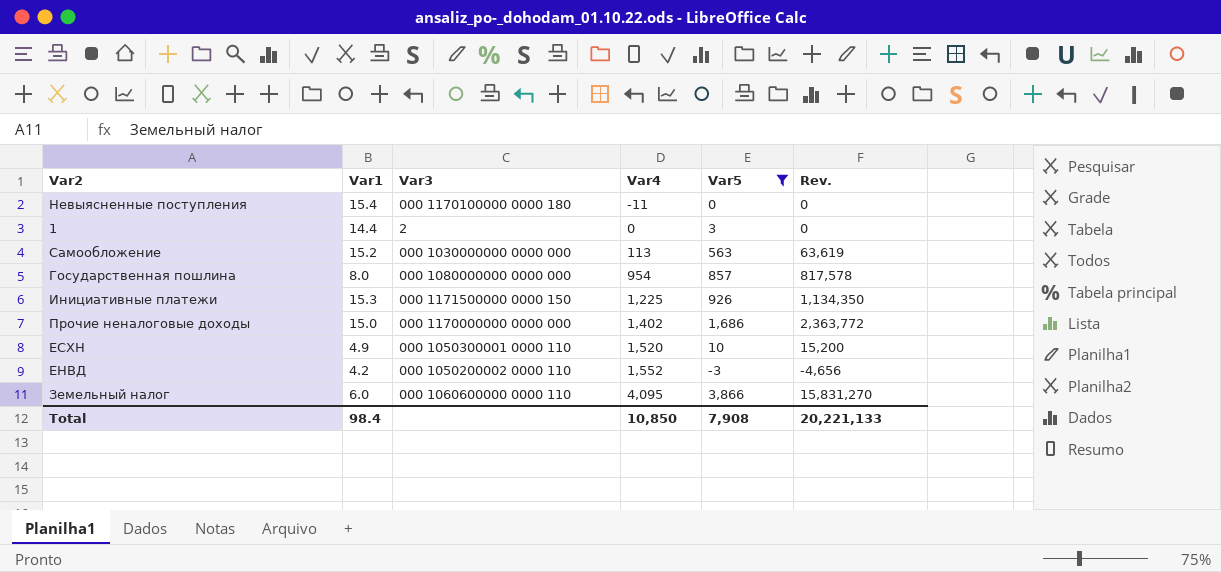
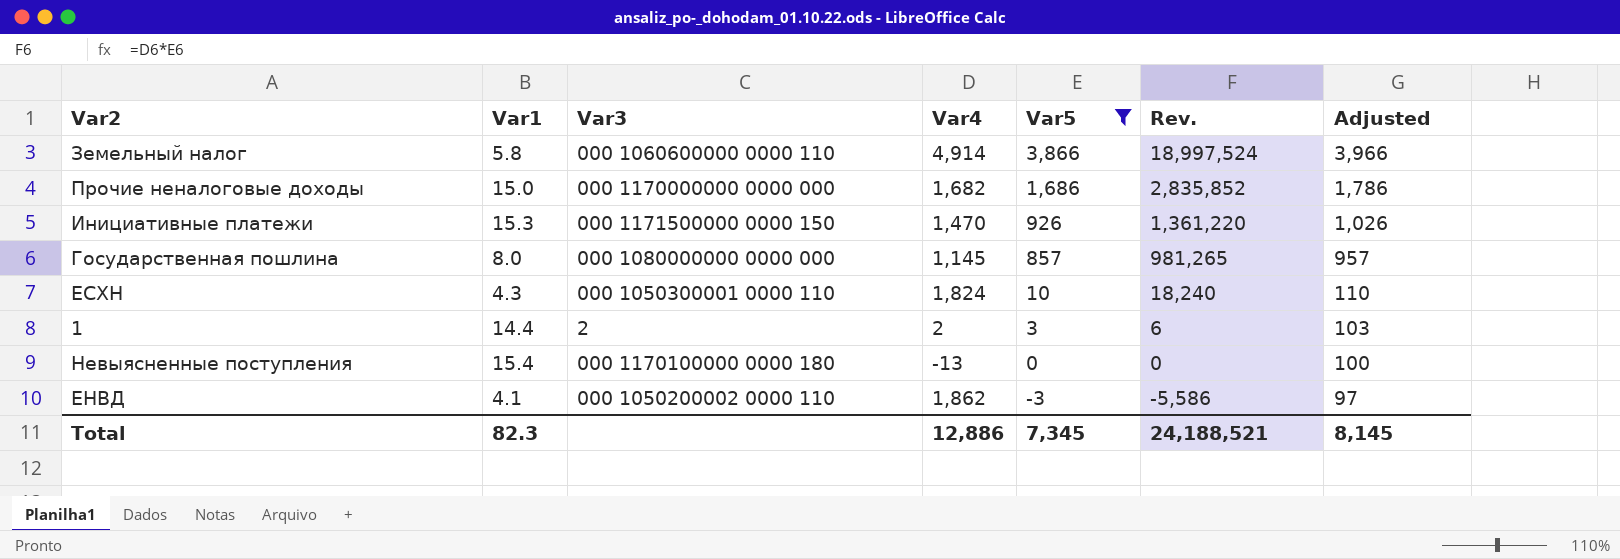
row order: Var4 ascending -> Var5 descending
column Adjusted | formula: none -> [Var5] + 100
row Самообложение: 15.2 | 000 1030000000 0000 000 | 113 | 563 | 63,619 -> none
Земельный налог | Var1: 6.0 -> 5.8
Земельный налог | Var4: 4,095 -> 4,914
Земельный налог | Rev.: 15,831,270 -> 18,997,524
Прочие неналоговые доходы | Var4: 1,402 -> 1,682
Прочие неналоговые доходы | Rev.: 2,363,772 -> 2,835,852
Инициативные платежи | Var4: 1,225 -> 1,470
Инициативные платежи | Rev.: 1,134,350 -> 1,361,220
Государственная пошлина | Var4: 954 -> 1,145
Государственная пошлина | Rev.: 817,578 -> 981,265
ЕСХН | Var1: 4.9 -> 4.3
ЕСХН | Var4: 1,520 -> 1,824
ЕСХН | Rev.: 15,200 -> 18,240
1 | Var4: 0 -> 2
1 | Rev.: 0 -> 6
Невыясненные поступления | Var4: -11 -> -13
ЕНВД | Var1: 4.2 -> 4.1
ЕНВД | Var4: 1,552 -> 1,862
ЕНВД | Rev.: -4,656 -> -5,586
Total | Var1: 98.4 -> 82.3
Total | Var4: 10,850 -> 12,886
Total | Var5: 7,908 -> 7,345
Total | Rev.: 20,221,133 -> 24,188,521

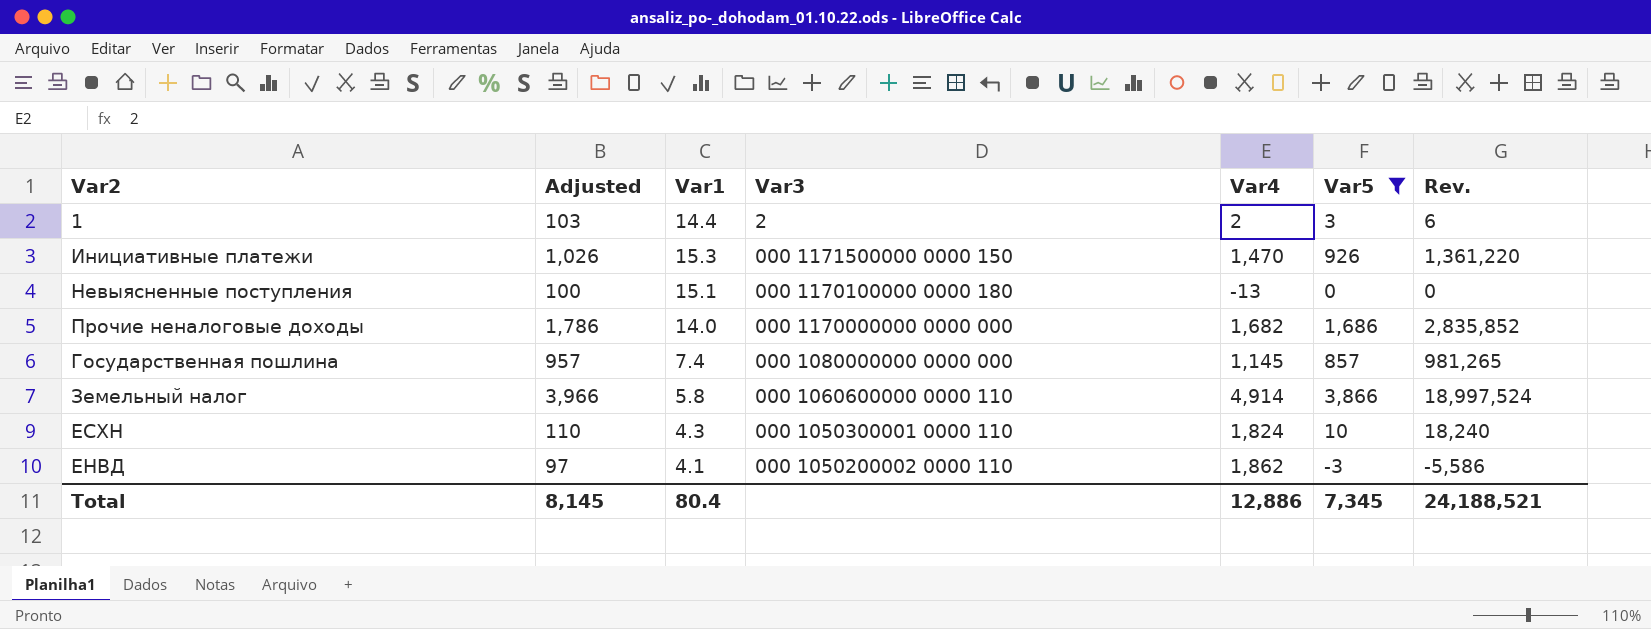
row order: Var5 descending -> Var3 descending
column Adjusted | position: 7 -> 2
Невыясненные поступления | Var1: 15.4 -> 15.1
Прочие неналоговые доходы | Var1: 15.0 -> 14.0
Государственная пошлина | Var1: 8.0 -> 7.4
Total | Var1: 82.3 -> 80.4

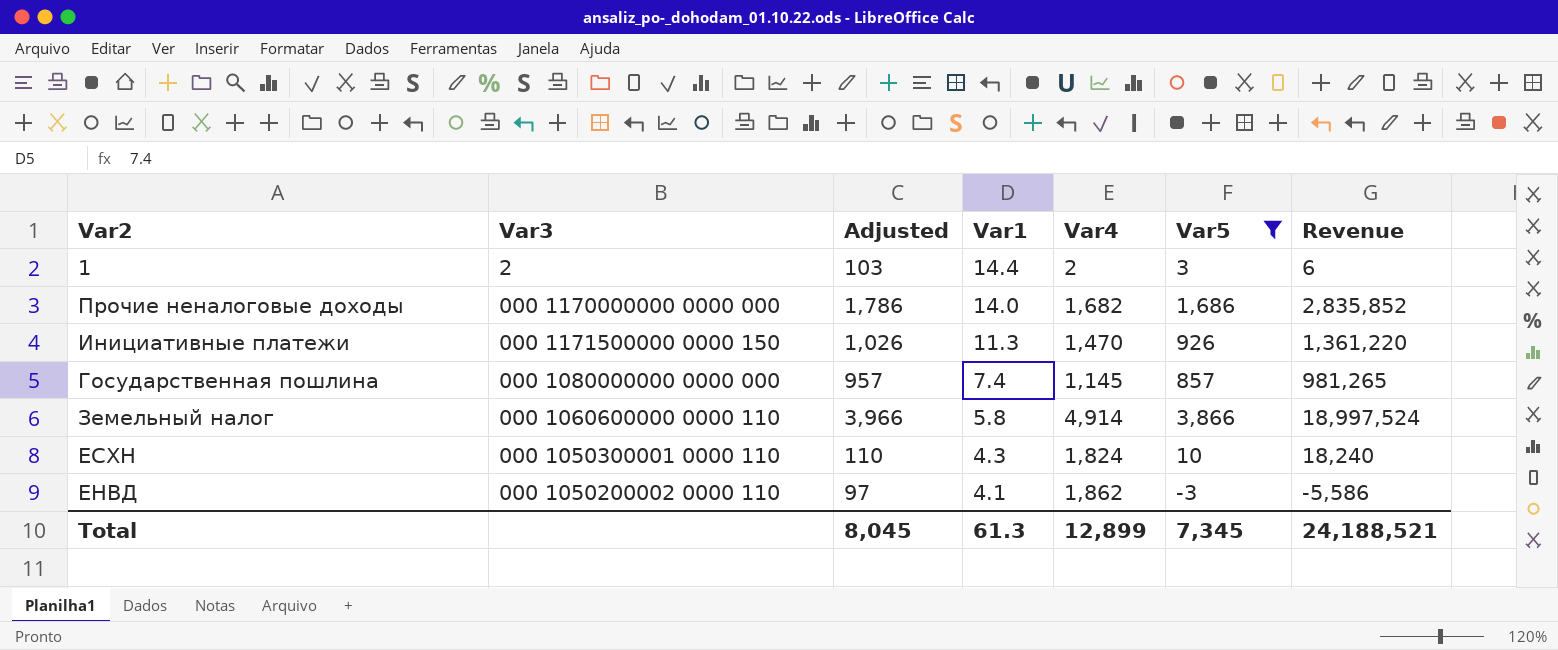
row order: Var3 descending -> Var1 descending
column Var3 | position: 4 -> 2
column name: Rev. -> Revenue
row Невыясненные поступления: 100 | 15.1 | 000 1170100000 0000 180 | -13 | 0 | 0 -> none
Инициативные платежи | Var1: 15.3 -> 11.3
Total | Adjusted: 8,145 -> 8,045
Total | Var1: 80.4 -> 61.3
Total | Var4: 12,886 -> 12,899

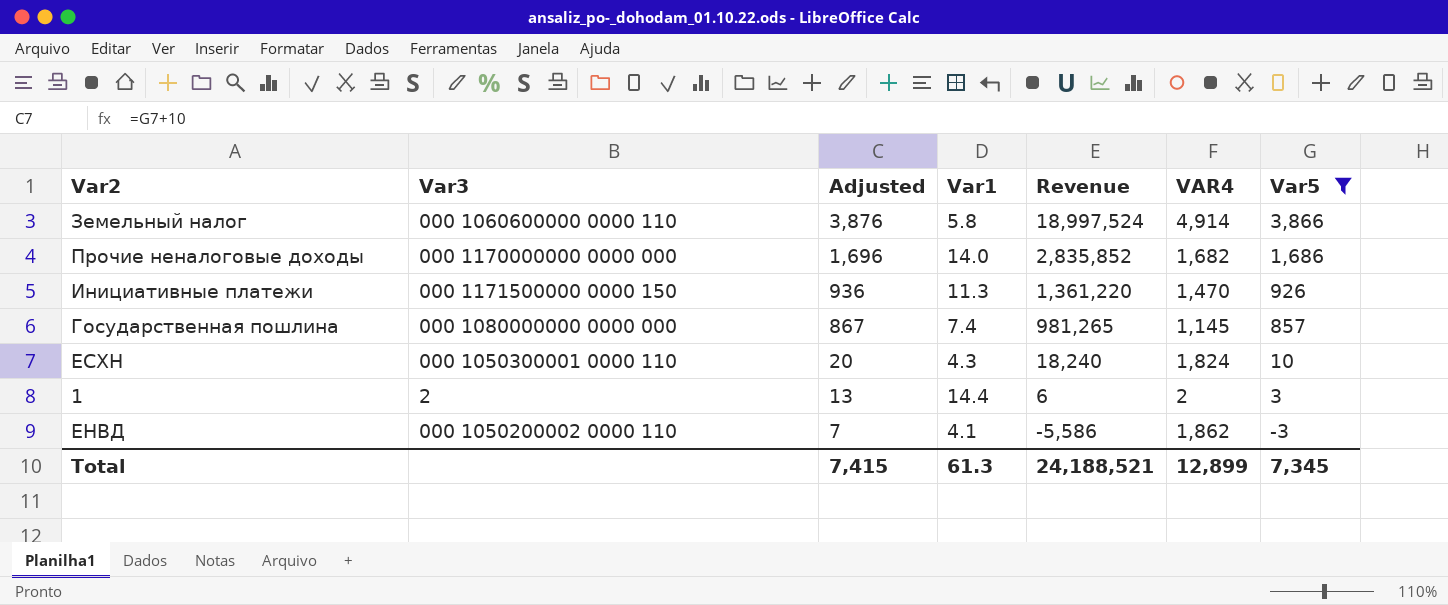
row order: Var1 descending -> Adjusted descending
column Adjusted | formula: [Var5] + 100 -> [Var5] + 10
column Revenue | position: 7 -> 5
column name: Var4 -> VAR4
Total | Adjusted: 8,045 -> 7,415

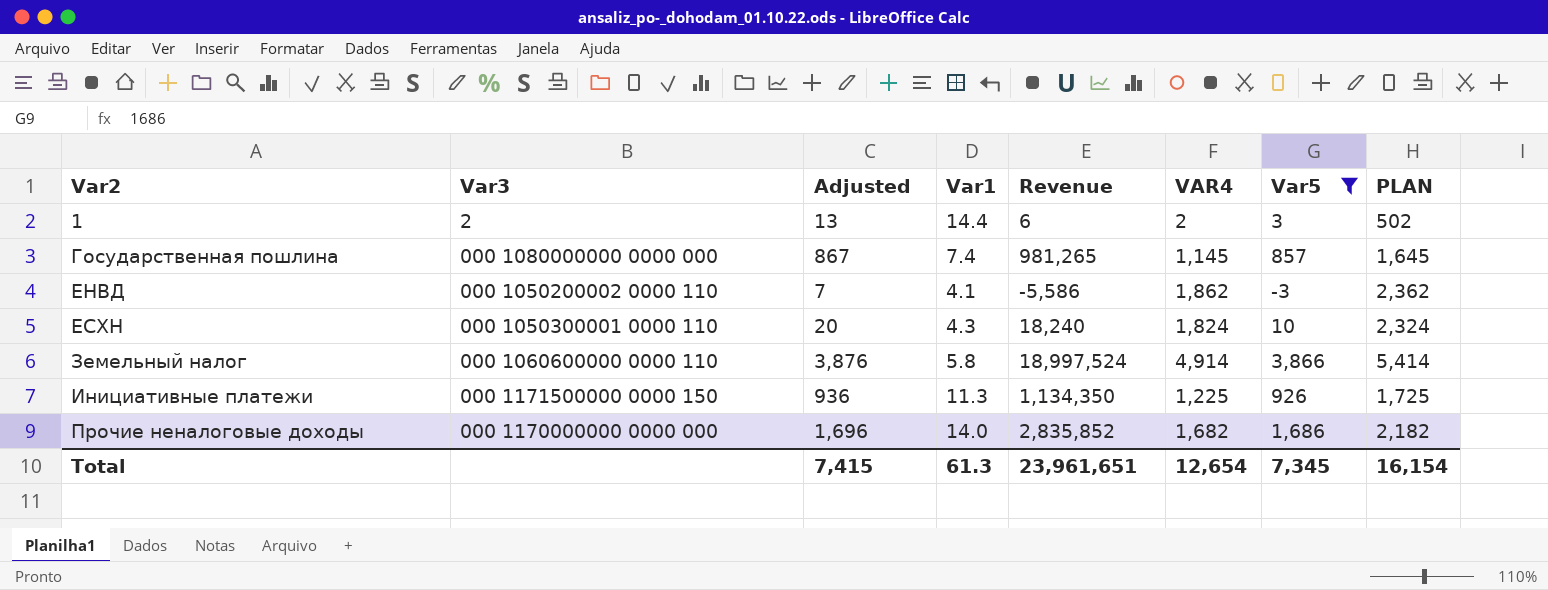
row order: Adjusted descending -> Var2 ascending
column PLAN | formula: none -> [VAR4] + 500
Инициативные платежи | Revenue: 1,361,220 -> 1,134,350
Инициативные платежи | VAR4: 1,470 -> 1,225
Total | Revenue: 24,188,521 -> 23,961,651
Total | VAR4: 12,899 -> 12,654

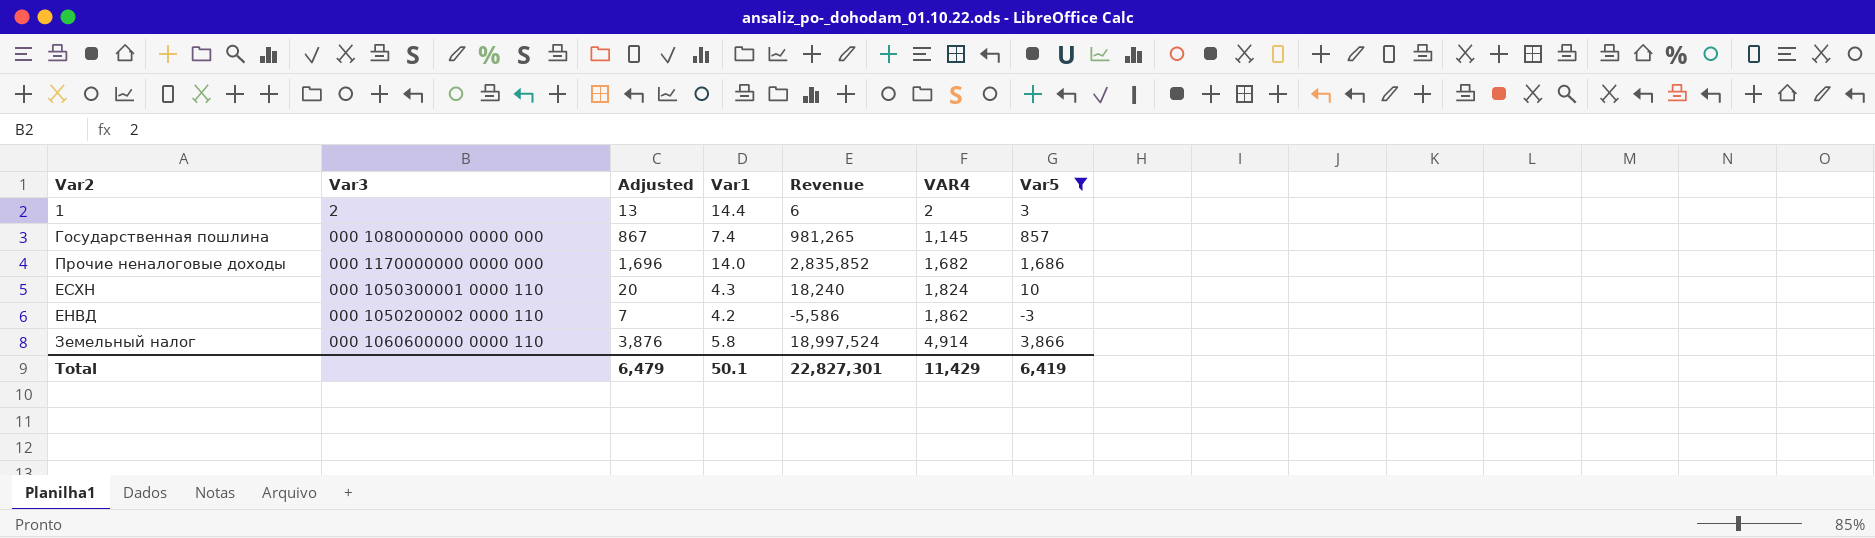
row order: Var2 ascending -> VAR4 ascending
column PLAN | formula: [VAR4] + 500 -> none
row Инициативные платежи: 000 1171500000 0000 150 | 936 | 11.3 | 1,134,350 | 1,225 | 926 | 1,725 -> none
ЕНВД | Var1: 4.1 -> 4.2
Total | Adjusted: 7,415 -> 6,479
Total | Var1: 61.3 -> 50.1
Total | Revenue: 23,961,651 -> 22,827,301
Total | VAR4: 12,654 -> 11,429
Total | Var5: 7,345 -> 6,419

